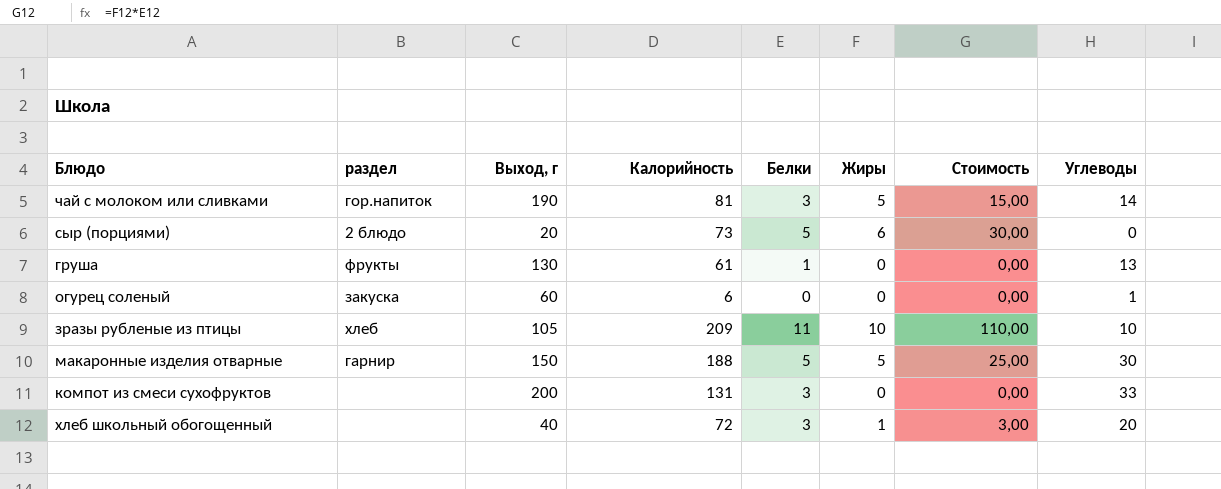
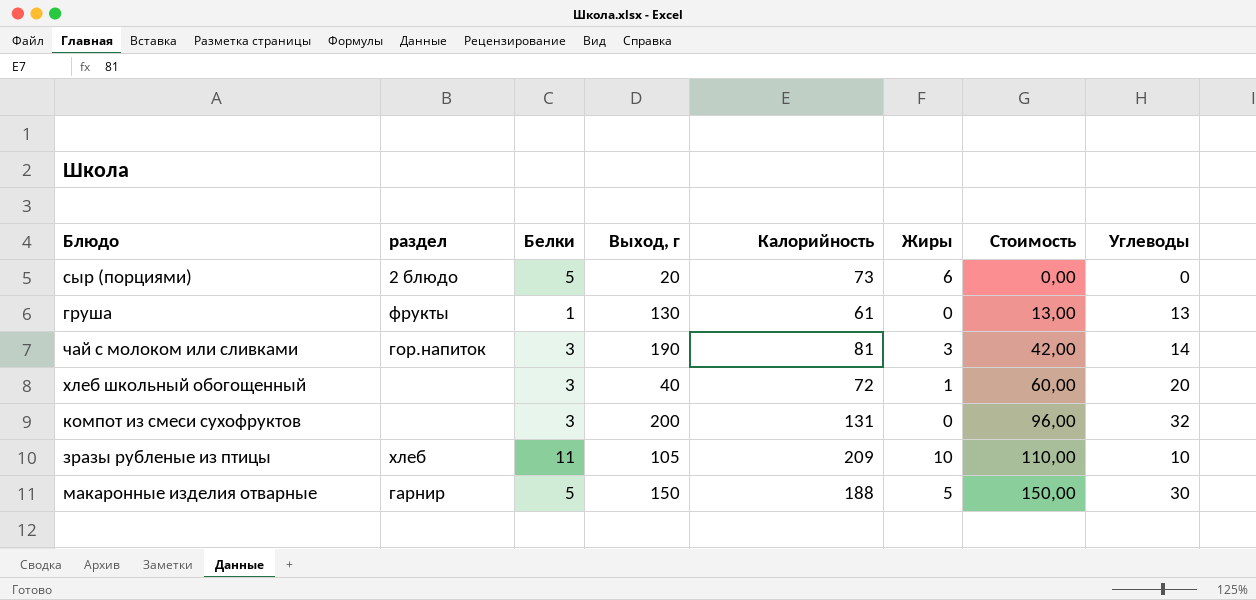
row order: none -> Стоимость ascending
column Белки | position: 5 -> 3
column Стоимость | formula: [Белки] * [Жиры] -> [Белки] * [Углеводы]
row огурец соленый: закуска | 60 | 6 | 0 | 0 | 0,00 | 1 -> none
чай с молоком или сливками | Жиры: 5 -> 3
компот из смеси сухофруктов | Углеводы: 33 -> 32

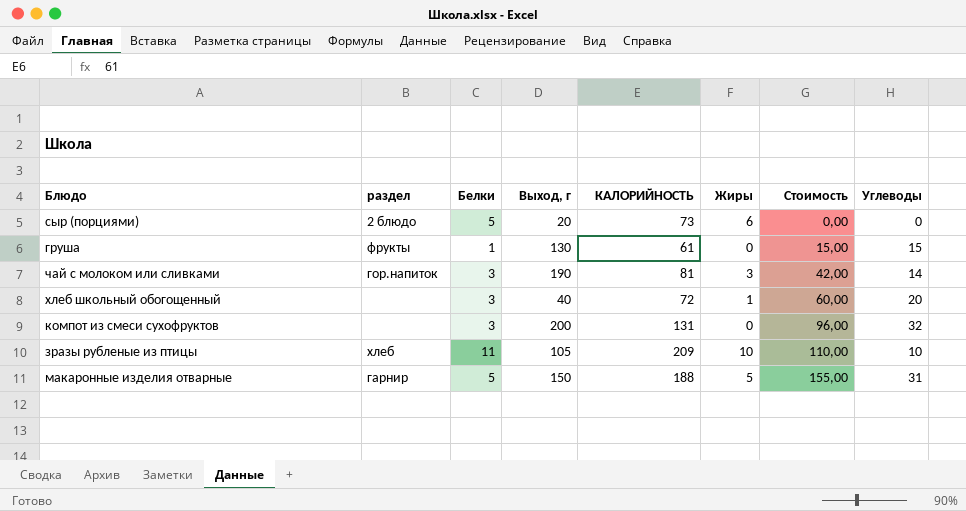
column name: Калорийность -> КАЛОРИЙНОСТЬ
груша | Стоимость: 13,00 -> 15,00
груша | Углеводы: 13 -> 15
макаронные изделия отварные | Стоимость: 150,00 -> 155,00
макаронные изделия отварные | Углеводы: 30 -> 31

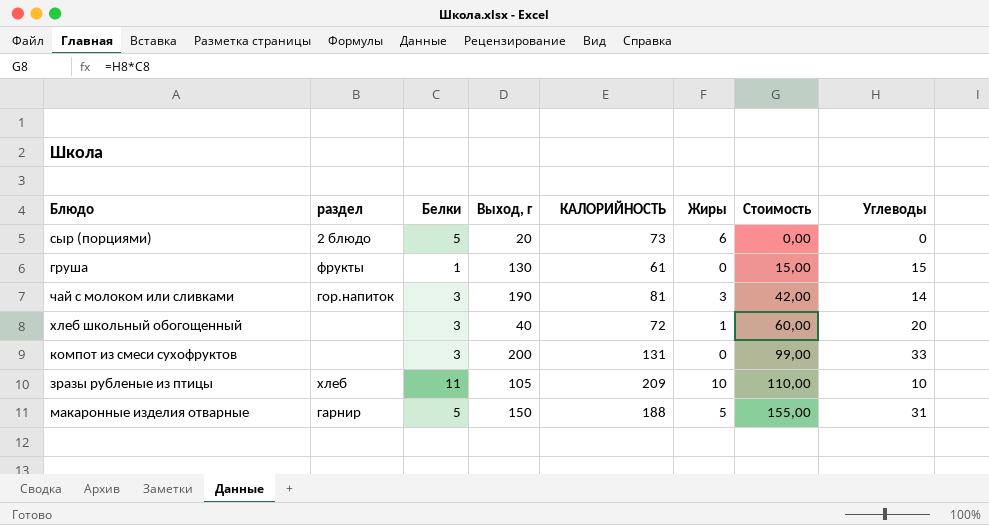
компот из смеси сухофруктов | Стоимость: 96,00 -> 99,00
компот из смеси сухофруктов | Углеводы: 32 -> 33

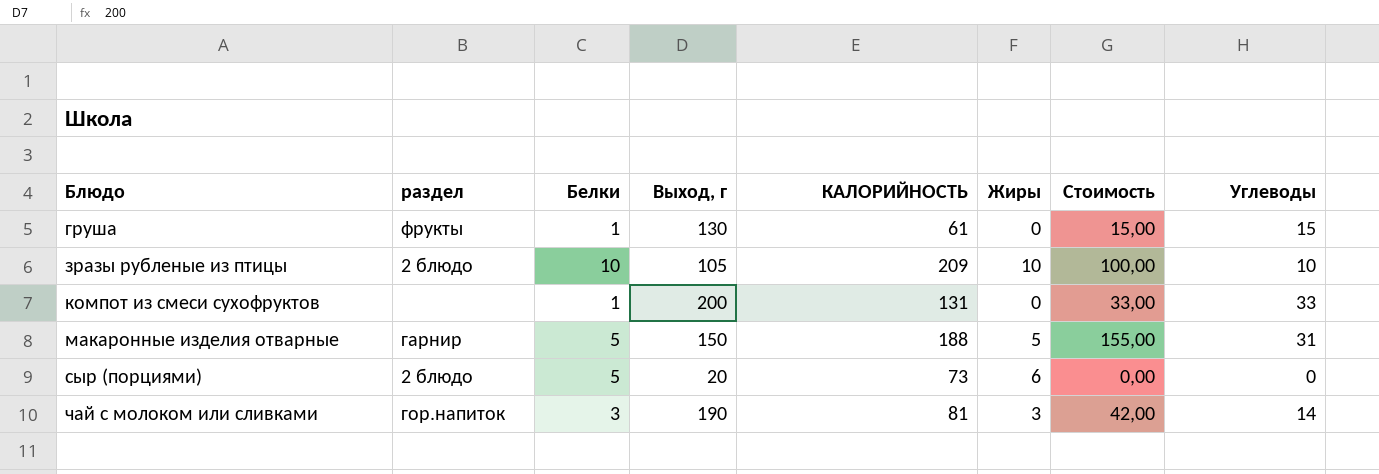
row order: Стоимость ascending -> Блюдо ascending
row хлеб школьный обогощенный: none | 3 | 40 | 72 | 1 | 60,00 | 20 -> none
зразы рубленые из птицы | раздел: хлеб -> 2 блюдо
зразы рубленые из птицы | Белки: 11 -> 10
зразы рубленые из птицы | Стоимость: 110,00 -> 100,00
компот из смеси сухофруктов | Белки: 3 -> 1
компот из смеси сухофруктов | Стоимость: 99,00 -> 33,00

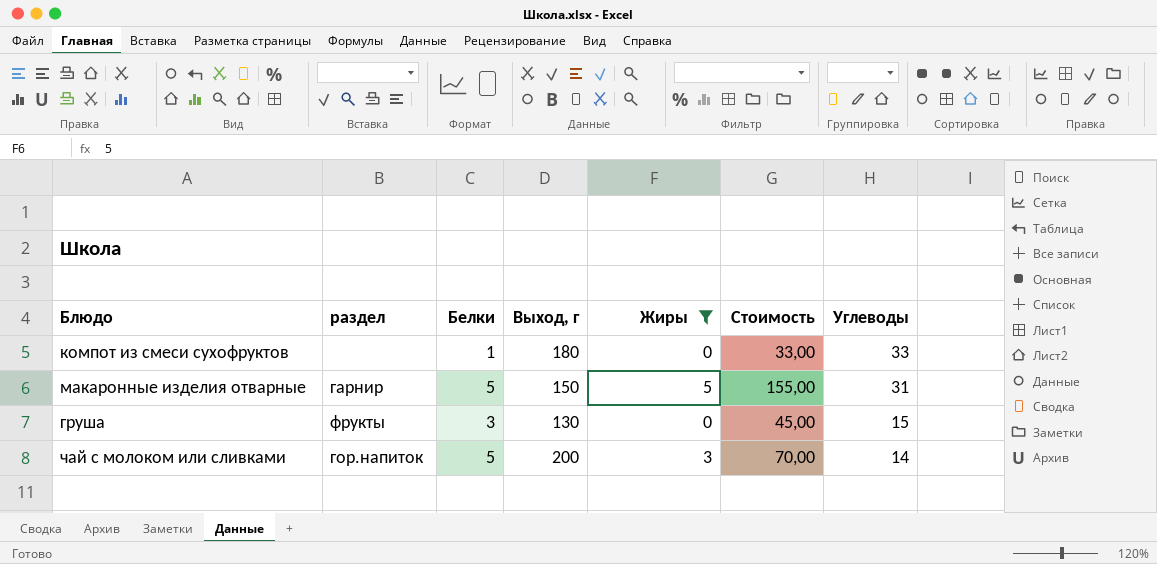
filter: none -> Жиры <= 5
row order: Блюдо ascending -> Углеводы descending
column КАЛОРИЙНОСТЬ | position: 5 -> none
компот из смеси сухофруктов | Выход, г: 200 -> 180
груша | Белки: 1 -> 3
груша | Стоимость: 15,00 -> 45,00
чай с молоком или сливками | Белки: 3 -> 5
чай с молоком или сливками | Выход, г: 190 -> 200
чай с молоком или сливками | Стоимость: 42,00 -> 70,00

